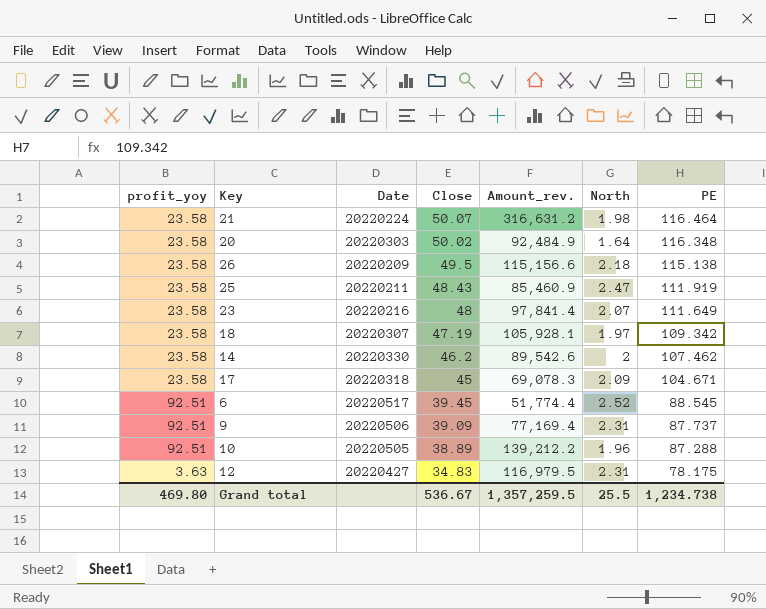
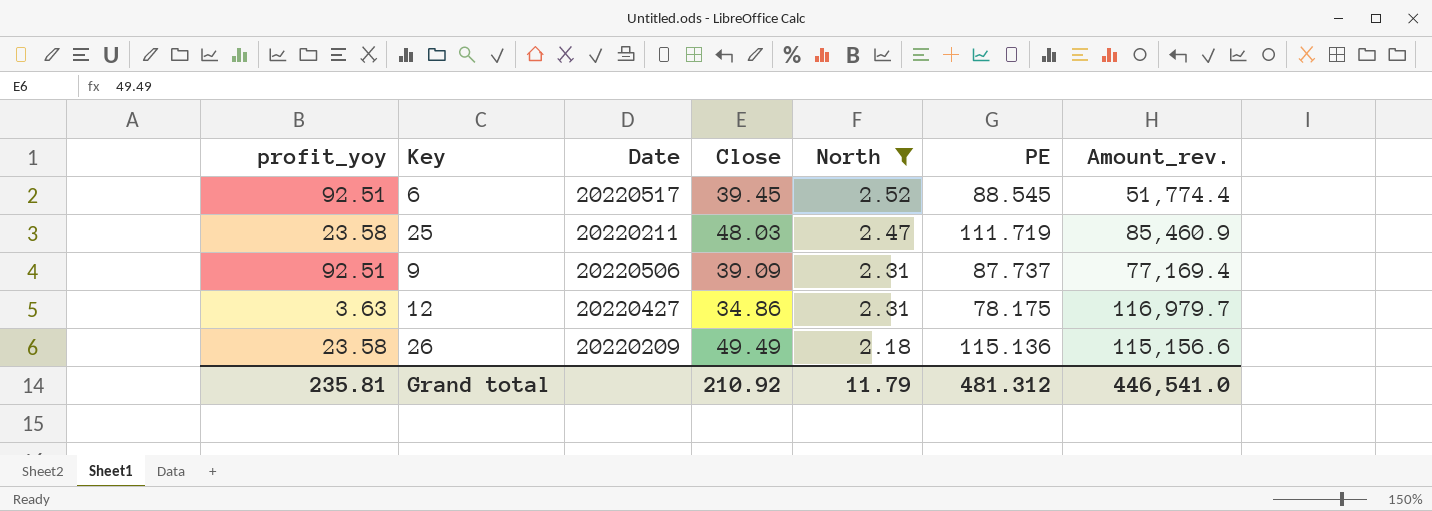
filter: none -> North >= 2.18
row order: Close descending -> North descending
column Amount_rev. | position: 5 -> 7
25 | Close: 48.43 -> 48.03
25 | PE: 111.919 -> 111.719
12 | Close: 34.83 -> 34.86
12 | Amount_rev.: 116,979.5 -> 116,979.7
26 | Close: 49.5 -> 49.49
26 | PE: 115.138 -> 115.136
Grand total | profit_yoy: 469.80 -> 235.81
Grand total | Close: 536.67 -> 210.92
Grand total | North: 25.5 -> 11.79
Grand total | PE: 1,234.738 -> 481.312
Grand total | Amount_rev.: 1,357,259.5 -> 446,541.0

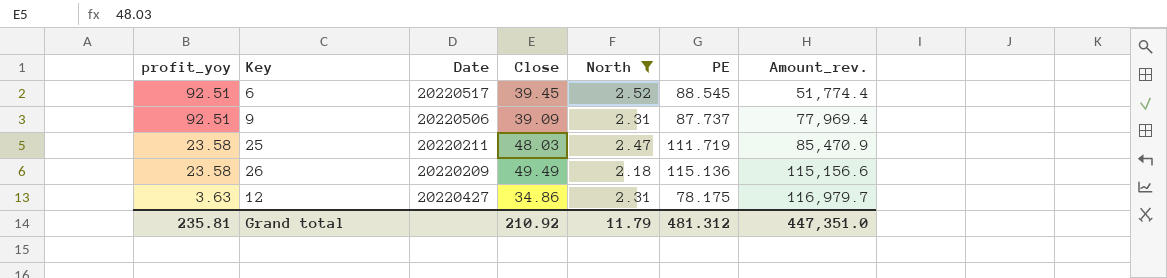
row order: North descending -> profit_yoy descending
9 | Amount_rev.: 77,169.4 -> 77,969.4
25 | Amount_rev.: 85,460.9 -> 85,470.9
Grand total | Amount_rev.: 446,541.0 -> 447,351.0

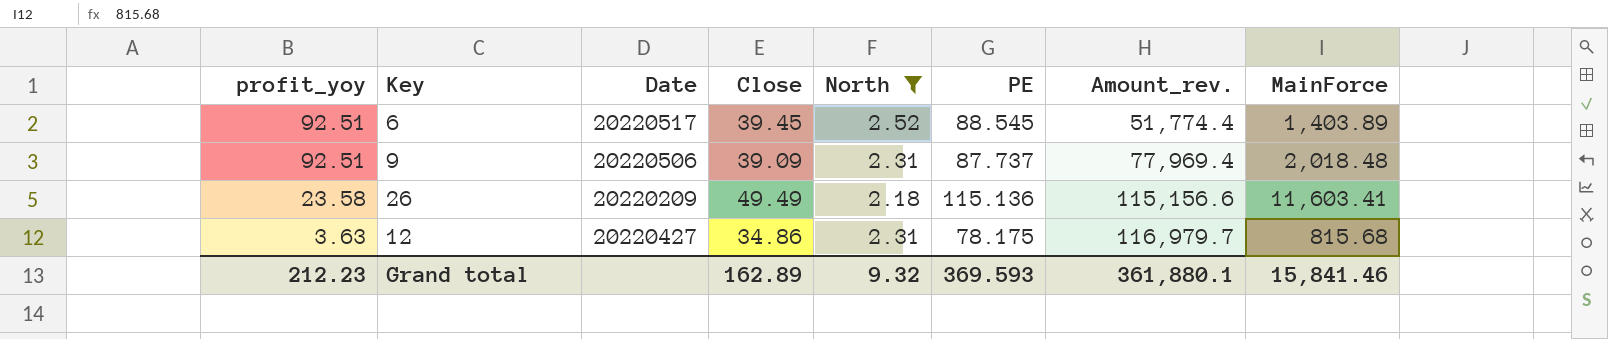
column MainForce | position: none -> 8
row 25: 23.58 | 20220211 | 48.03 | 2.47 | 111.719 | 85,470.9 -> none
Grand total | profit_yoy: 235.81 -> 212.23
Grand total | Close: 210.92 -> 162.89
Grand total | North: 11.79 -> 9.32
Grand total | PE: 481.312 -> 369.593
Grand total | Amount_rev.: 447,351.0 -> 361,880.1

